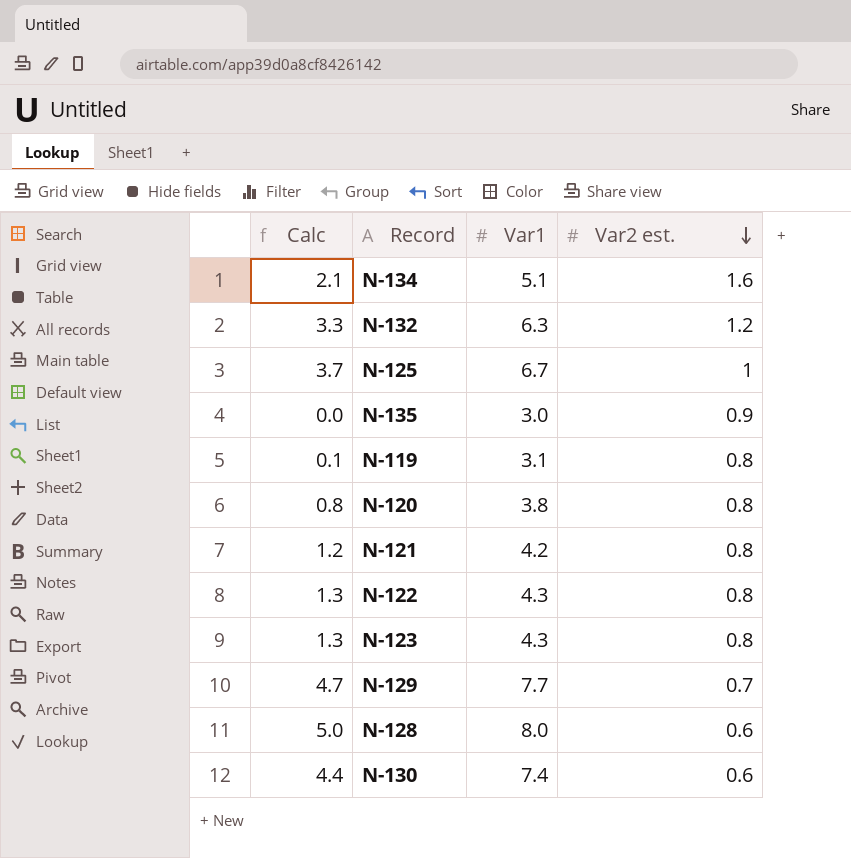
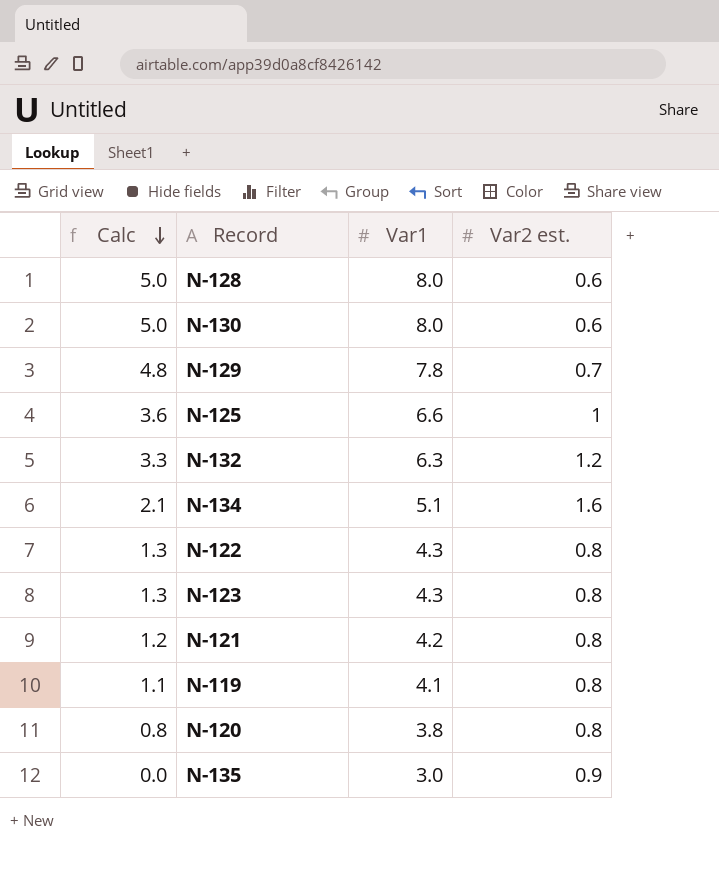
row order: Var2 est. descending -> Calc descending
N-130 | Calc: 4.4 -> 5.0
N-130 | Var1: 7.4 -> 8.0
N-129 | Calc: 4.7 -> 4.8
N-129 | Var1: 7.7 -> 7.8
N-125 | Calc: 3.7 -> 3.6
N-125 | Var1: 6.7 -> 6.6
N-119 | Calc: 0.1 -> 1.1
N-119 | Var1: 3.1 -> 4.1

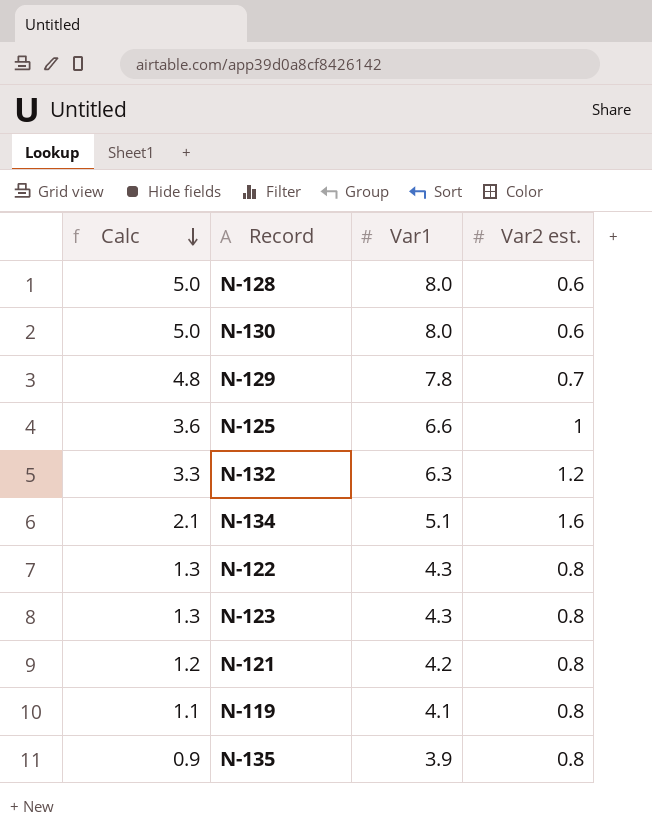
row N-120: 0.8 | 3.8 | 0.8 -> none
N-135 | Calc: 0.0 -> 0.9
N-135 | Var1: 3.0 -> 3.9
N-135 | Var2 est.: 0.9 -> 0.8

